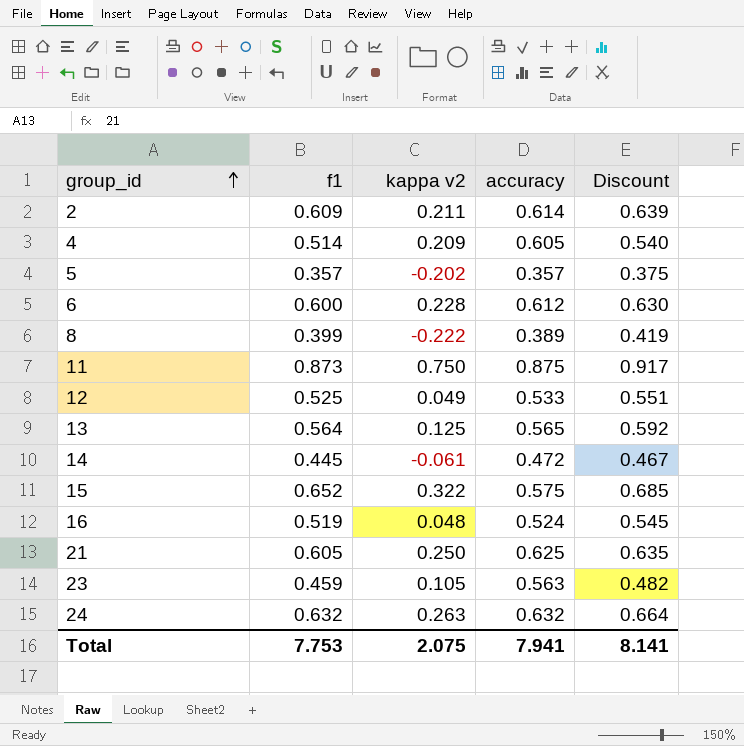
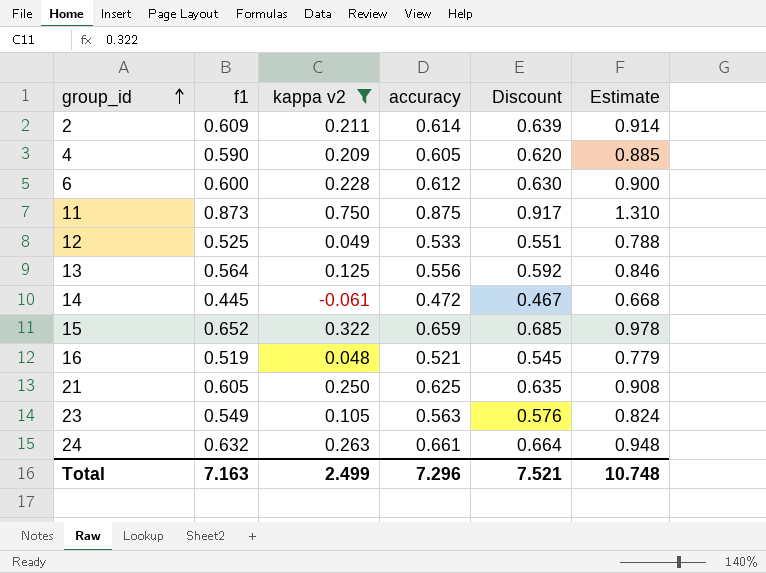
filter: none -> kappa v2 >= -0.061
column Estimate | formula: none -> [f1] * 1.5
4 | f1: 0.514 -> 0.590
4 | Discount: 0.540 -> 0.620
13 | accuracy: 0.565 -> 0.556
15 | accuracy: 0.575 -> 0.659
16 | accuracy: 0.524 -> 0.521
23 | f1: 0.459 -> 0.549
23 | Discount: 0.482 -> 0.576
24 | accuracy: 0.632 -> 0.661
Total | f1: 7.753 -> 7.163
Total | kappa v2: 2.075 -> 2.499
Total | accuracy: 7.941 -> 7.296
Total | Discount: 8.141 -> 7.521

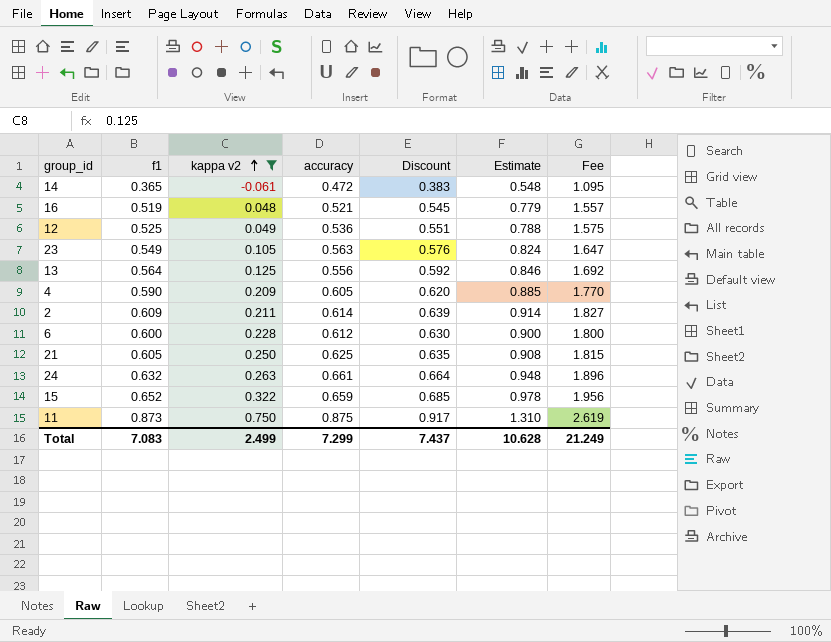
row order: group_id ascending -> kappa v2 ascending
column Fee | formula: none -> [f1] * 3
14 | f1: 0.445 -> 0.365
14 | Discount: 0.467 -> 0.383
14 | Estimate: 0.668 -> 0.548
12 | accuracy: 0.533 -> 0.536
Total | f1: 7.163 -> 7.083
Total | accuracy: 7.296 -> 7.299
Total | Discount: 7.521 -> 7.437
Total | Estimate: 10.748 -> 10.628

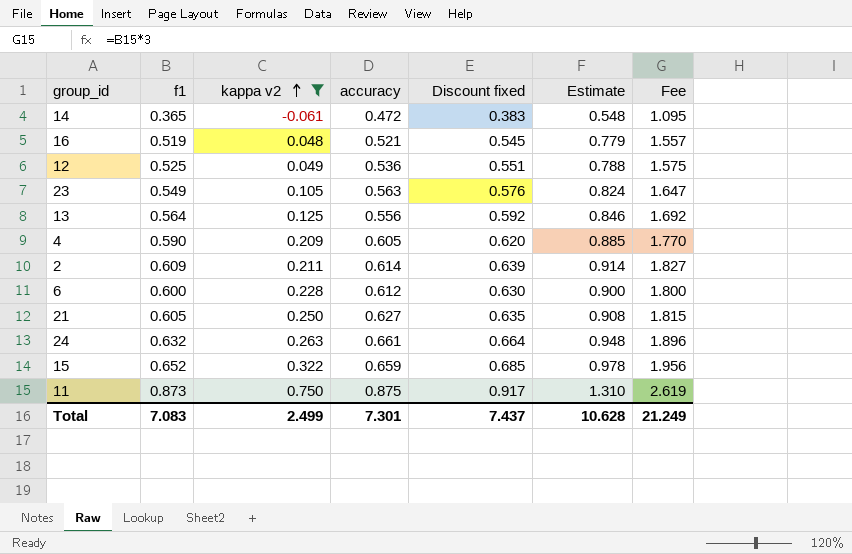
column name: Discount -> Discount fixed
21 | accuracy: 0.625 -> 0.627
Total | accuracy: 7.299 -> 7.301

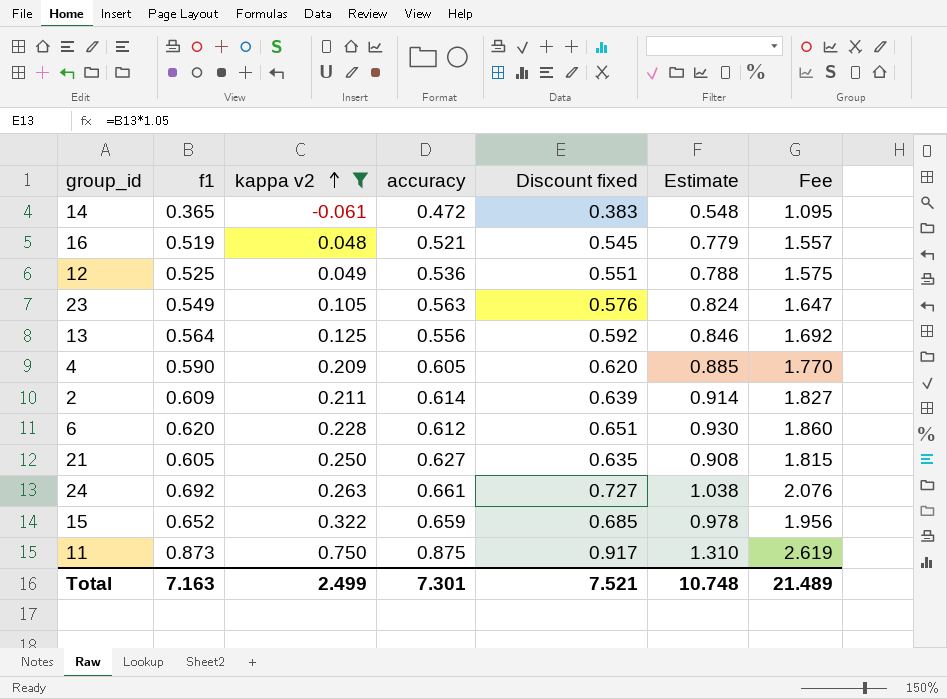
6 | f1: 0.600 -> 0.620
6 | Discount fixed: 0.630 -> 0.651
6 | Estimate: 0.900 -> 0.930
6 | Fee: 1.800 -> 1.860
24 | f1: 0.632 -> 0.692
24 | Discount fixed: 0.664 -> 0.727
24 | Estimate: 0.948 -> 1.038
24 | Fee: 1.896 -> 2.076
Total | f1: 7.083 -> 7.163
Total | Discount fixed: 7.437 -> 7.521
Total | Estimate: 10.628 -> 10.748
Total | Fee: 21.249 -> 21.489

